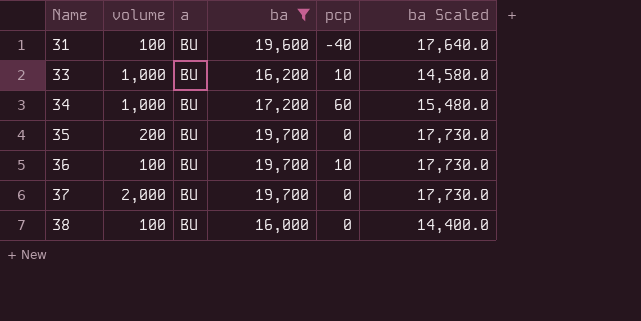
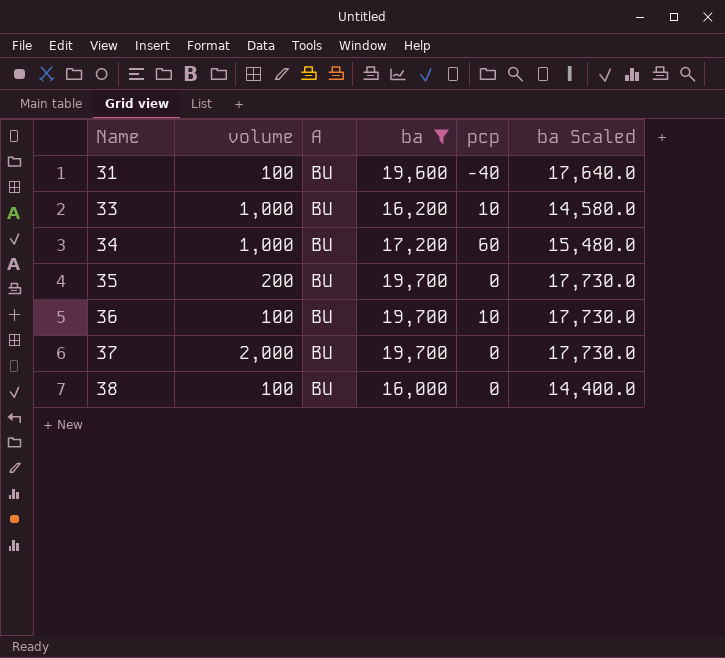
column name: a -> A

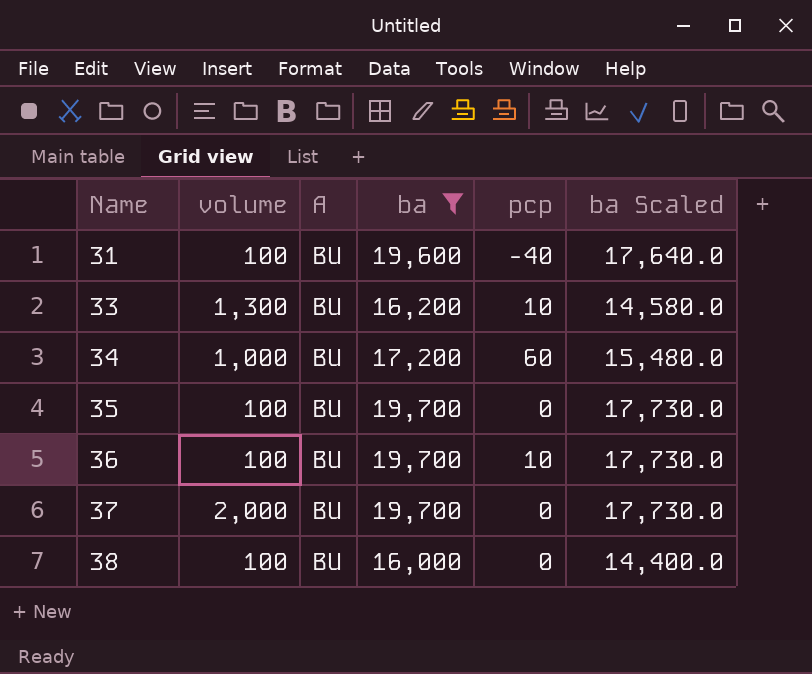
33 | volume: 1,000 -> 1,300
35 | volume: 200 -> 100

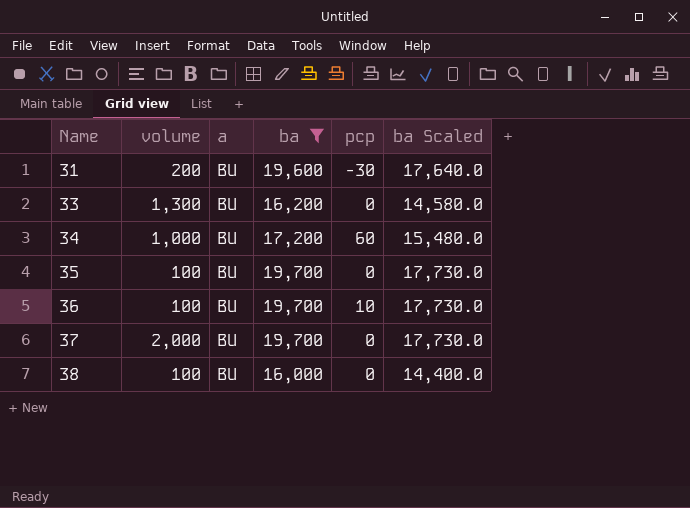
column name: A -> a
31 | volume: 100 -> 200
31 | pcp: -40 -> -30
33 | pcp: 10 -> 0

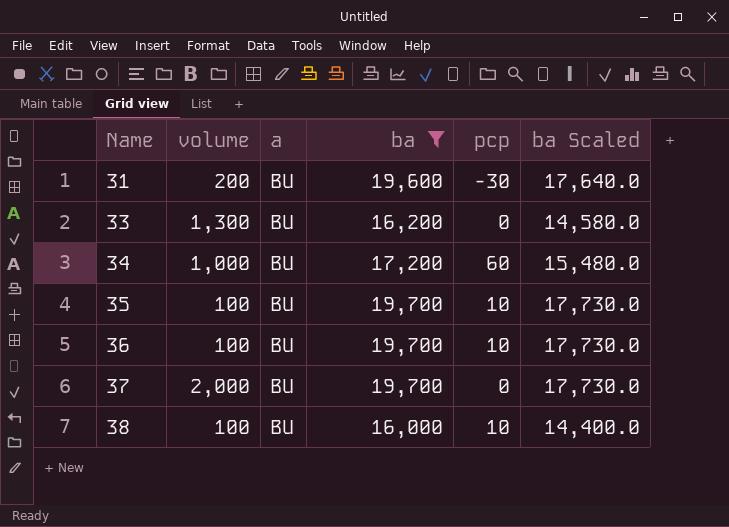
35 | pcp: 0 -> 10
38 | pcp: 0 -> 10

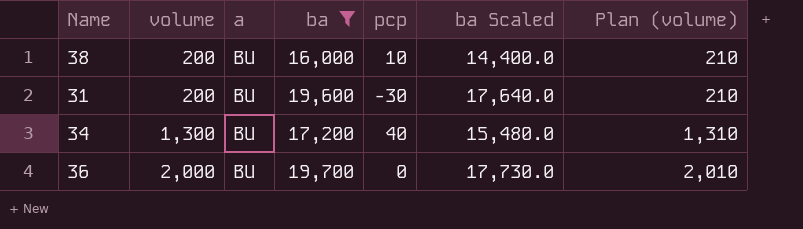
row order: Name ascending -> volume ascending
column Plan (volume) | formula: none -> [volume] + 10
row 33: 1,300 | BU | 16,200 | 0 | 14,580.0 -> none
row 35: 100 | BU | 19,700 | 10 | 17,730.0 -> none
row 37: 2,000 | BU | 19,700 | 0 | 17,730.0 -> none
38 | volume: 100 -> 200
34 | volume: 1,000 -> 1,300
34 | pcp: 60 -> 40
36 | volume: 100 -> 2,000
36 | pcp: 10 -> 0

